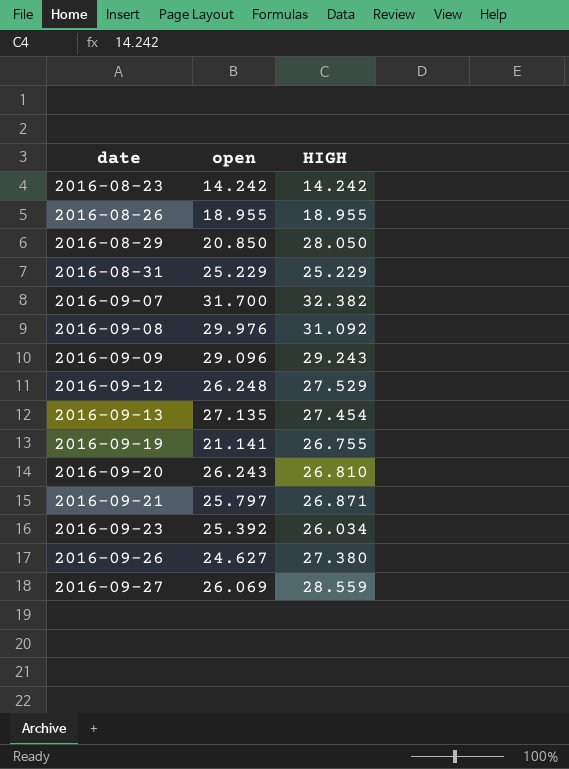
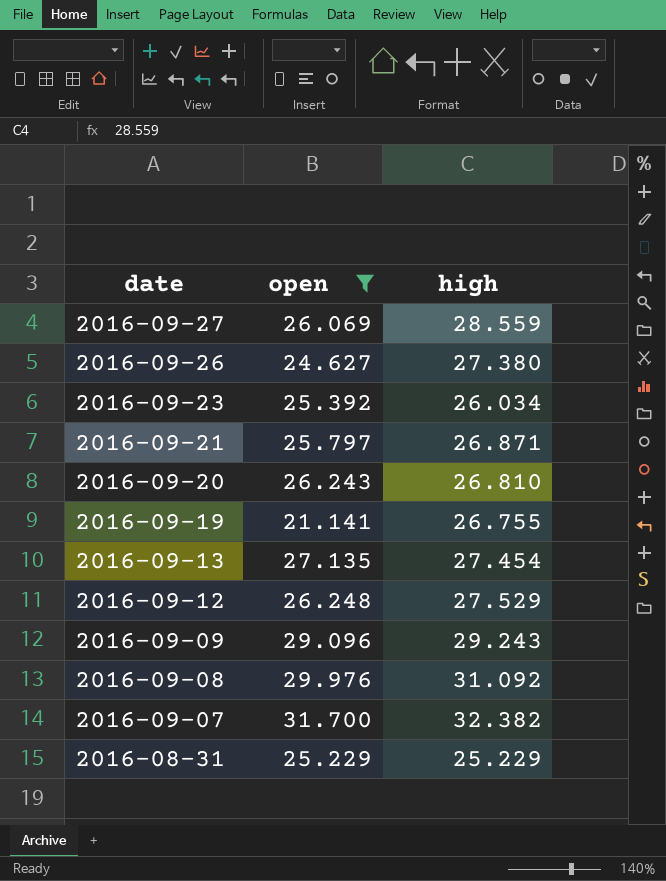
filter: none -> open >= 21.141
row order: date ascending -> date descending
column name: HIGH -> high

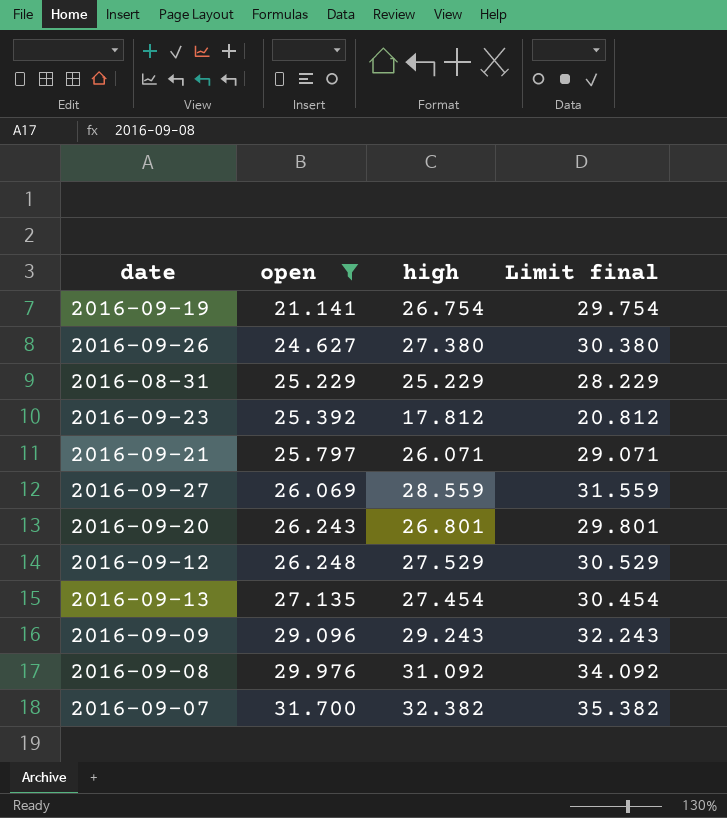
row order: date descending -> open ascending
column Limit final | formula: none -> [high] + 3
2016-09-19 | high: 26.755 -> 26.754
2016-09-23 | high: 26.034 -> 17.812
2016-09-21 | high: 26.871 -> 26.071
2016-09-20 | high: 26.810 -> 26.801

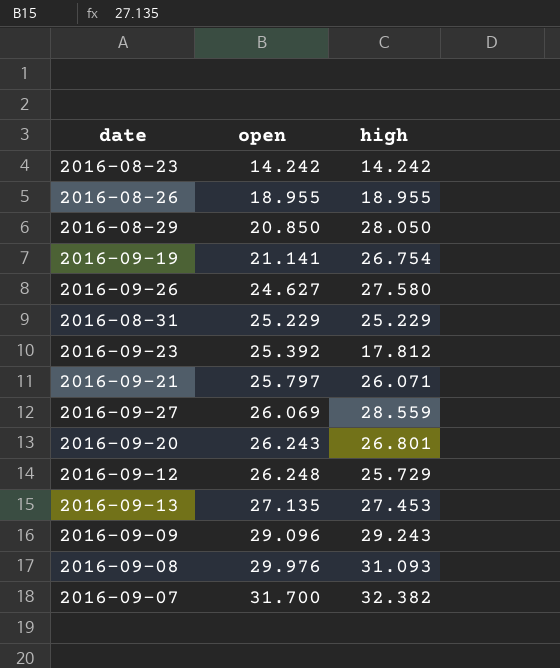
filter: open >= 21.141 -> none
column Limit final | formula: [high] + 3 -> none
2016-09-26 | high: 27.380 -> 27.580
2016-09-12 | high: 27.529 -> 25.729
2016-09-13 | high: 27.454 -> 27.453
2016-09-08 | high: 31.092 -> 31.093

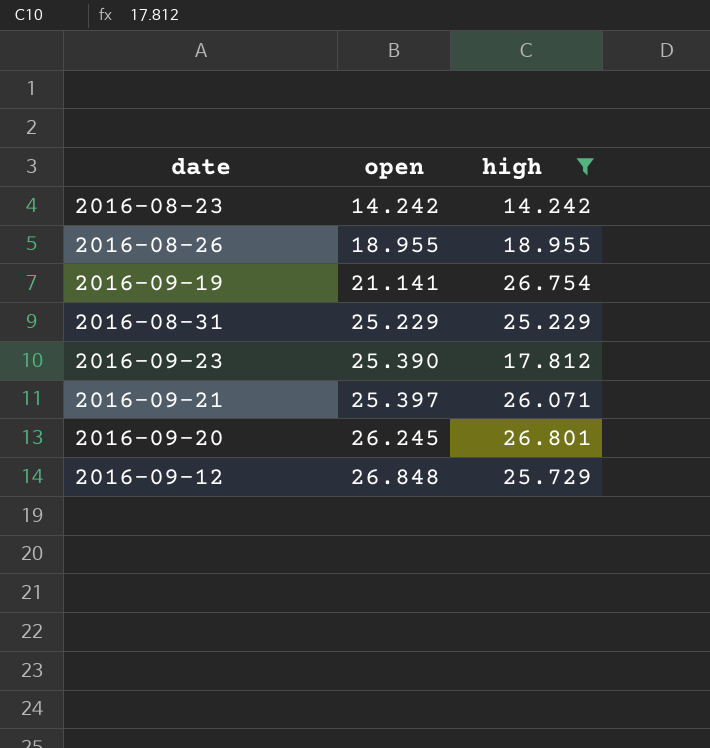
filter: none -> high <= 26.801
2016-09-23 | open: 25.392 -> 25.390
2016-09-21 | open: 25.797 -> 25.397
2016-09-20 | open: 26.243 -> 26.245
2016-09-12 | open: 26.248 -> 26.848

